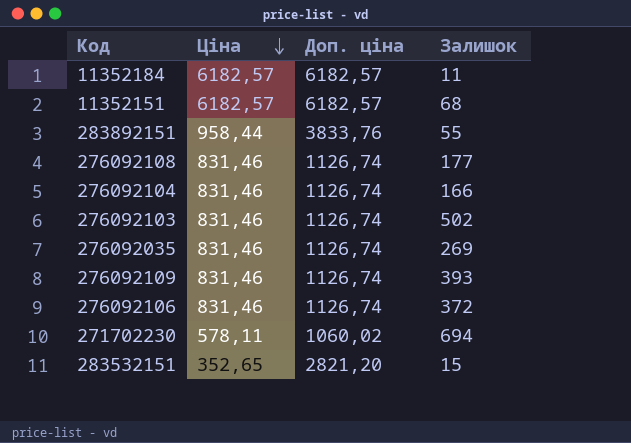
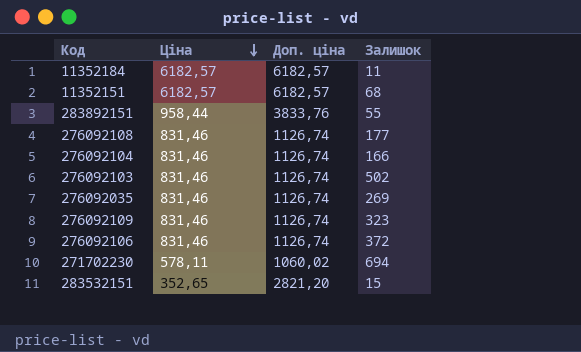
276092109 | Залишок: 393 -> 323

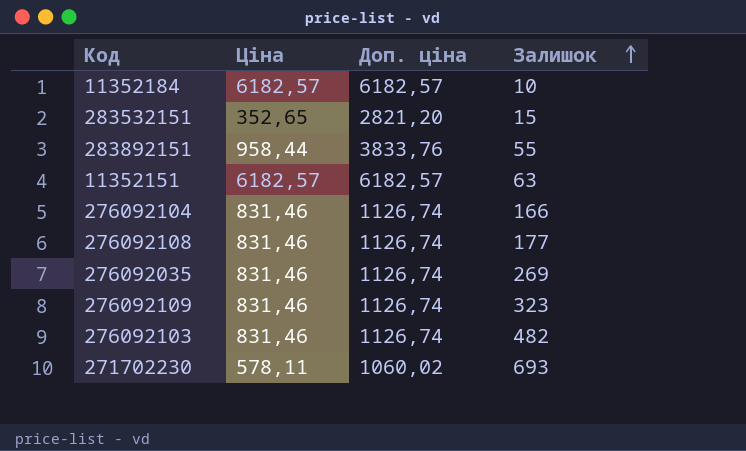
row order: Ціна descending -> Залишок ascending
row 276092106: 831,46 | 1126,74 | 372 -> none
11352184 | Залишок: 11 -> 10
11352151 | Залишок: 68 -> 63
276092103 | Залишок: 502 -> 482
271702230 | Залишок: 694 -> 693

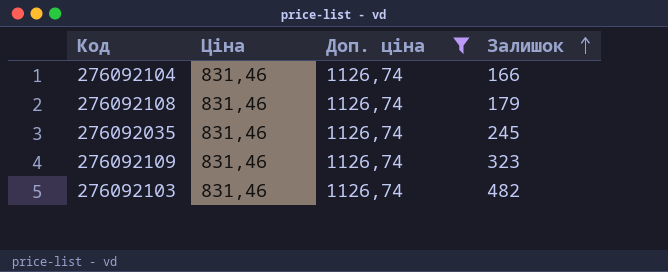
filter: none -> Доп. ціна = 1126,74
276092108 | Залишок: 177 -> 179
276092035 | Залишок: 269 -> 245

